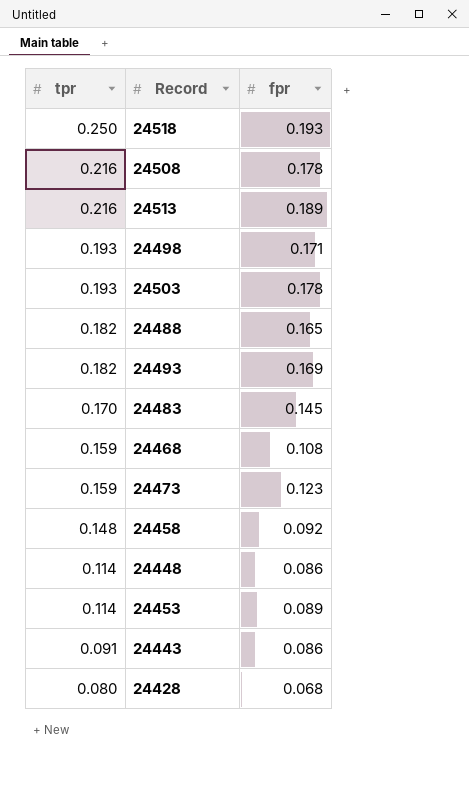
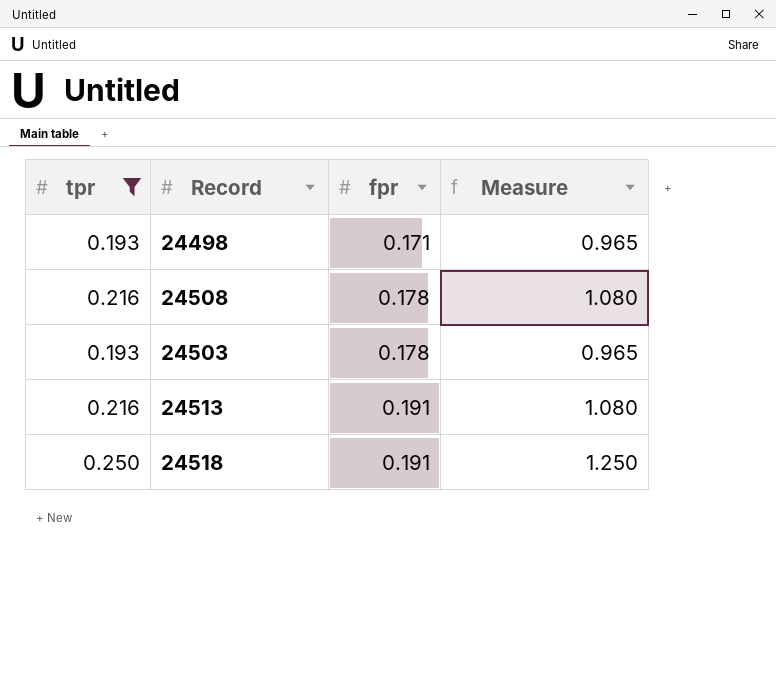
filter: none -> tpr >= 0.193
row order: tpr descending -> fpr ascending
column Measure | formula: none -> [tpr] * 5
24513 | fpr: 0.189 -> 0.191
24518 | fpr: 0.193 -> 0.191

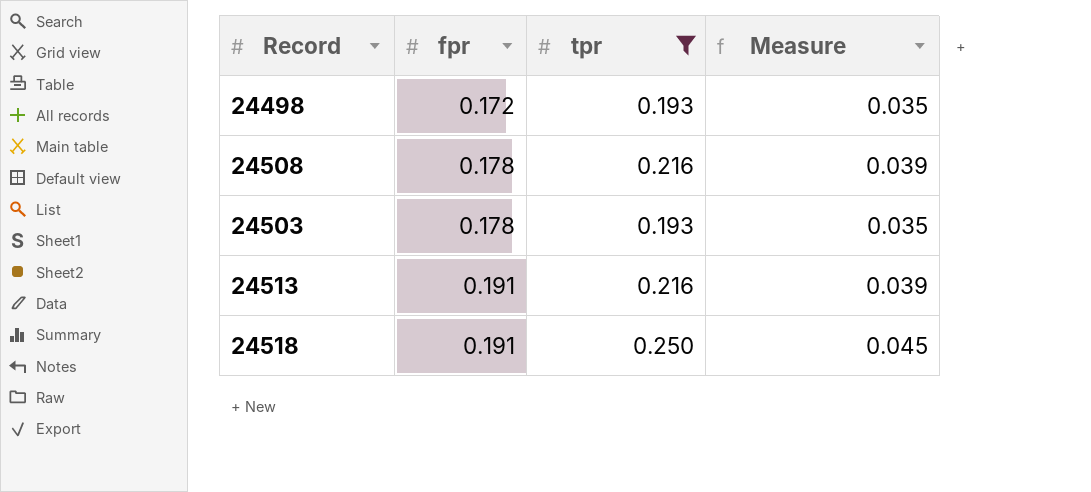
column tpr | position: 1 -> 3
column Measure | formula: [tpr] * 5 -> [tpr] * 0.18
24498 | fpr: 0.171 -> 0.172

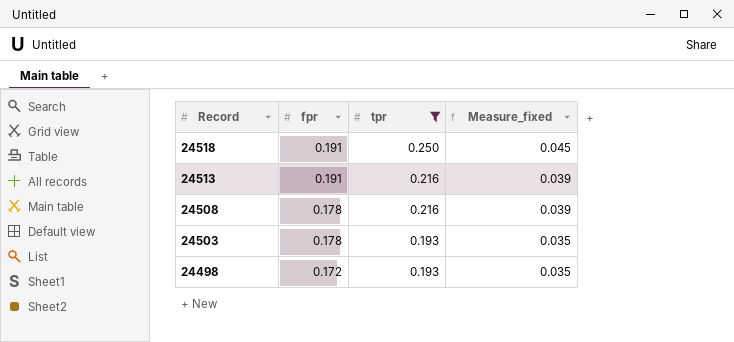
row order: fpr ascending -> Record descending
column name: Measure -> Measure_fixed

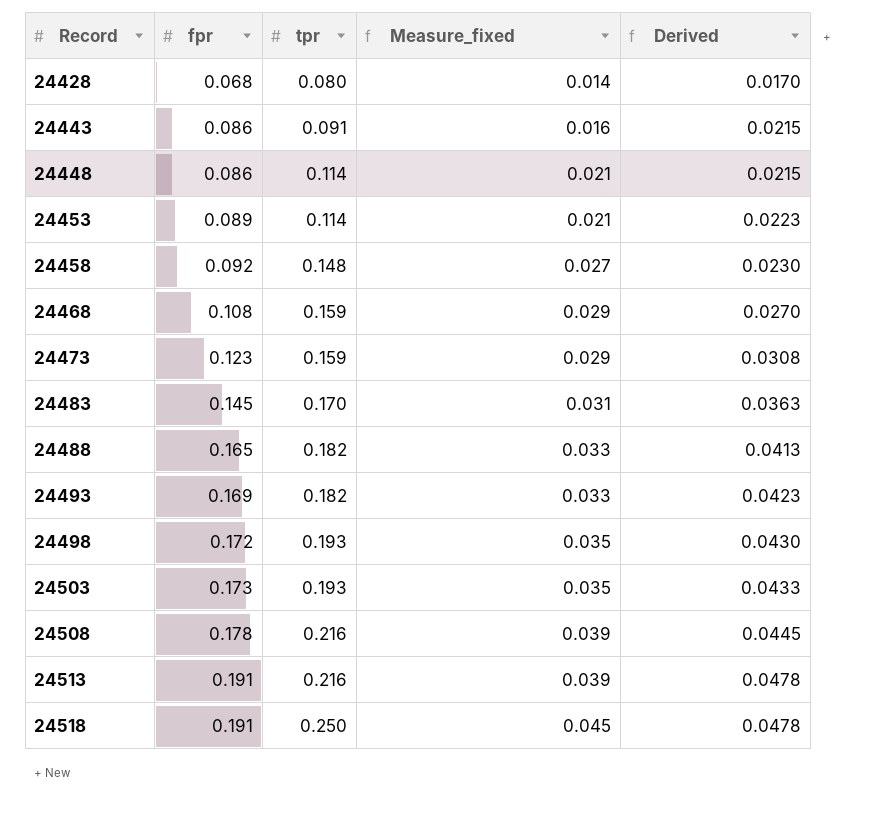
filter: tpr >= 0.193 -> none
row order: Record descending -> Record ascending
column Derived | formula: none -> [fpr] * 0.25
24503 | fpr: 0.178 -> 0.173

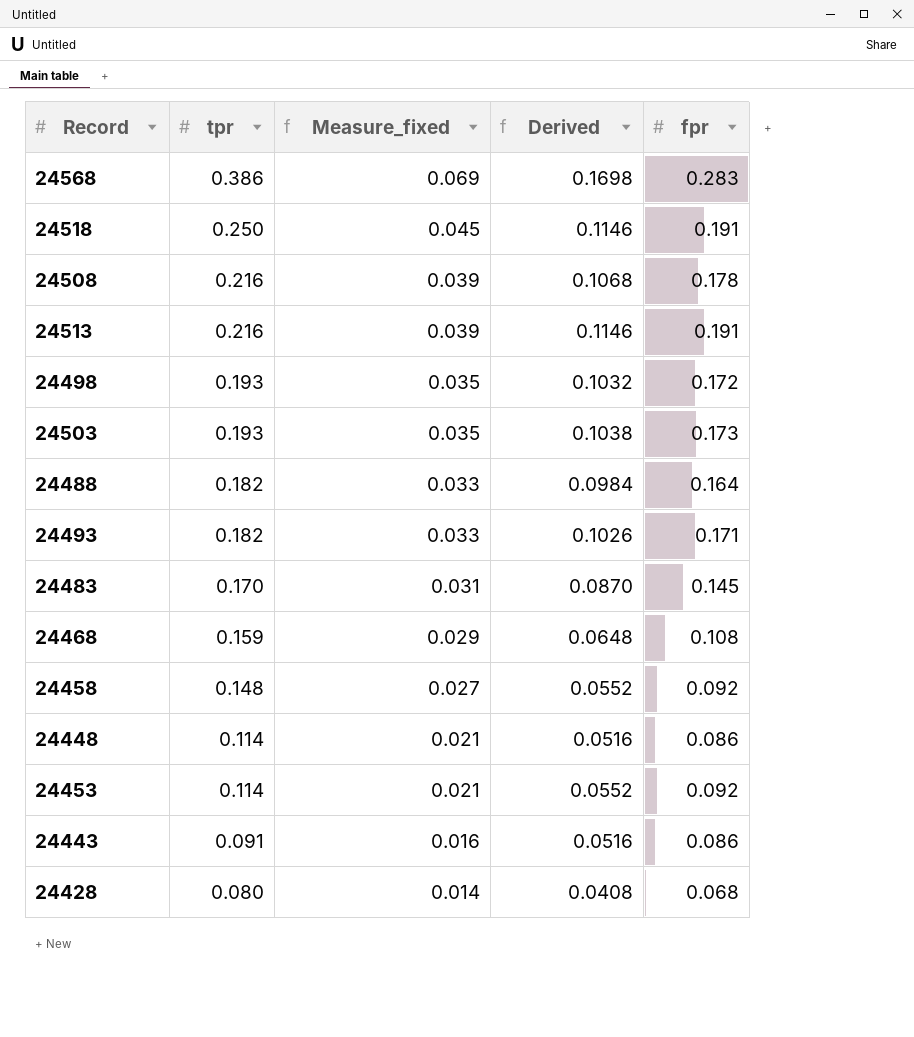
row order: Record ascending -> tpr descending
column Derived | formula: [fpr] * 0.25 -> [fpr] * 0.6
column fpr | position: 2 -> 5
row 24473: 0.123 | 0.159 | 0.029 | 0.0308 -> none
row 24568: none -> 0.386 | 0.069 | 0.1698 | 0.283
24488 | fpr: 0.165 -> 0.164
24493 | fpr: 0.169 -> 0.171
24453 | fpr: 0.089 -> 0.092

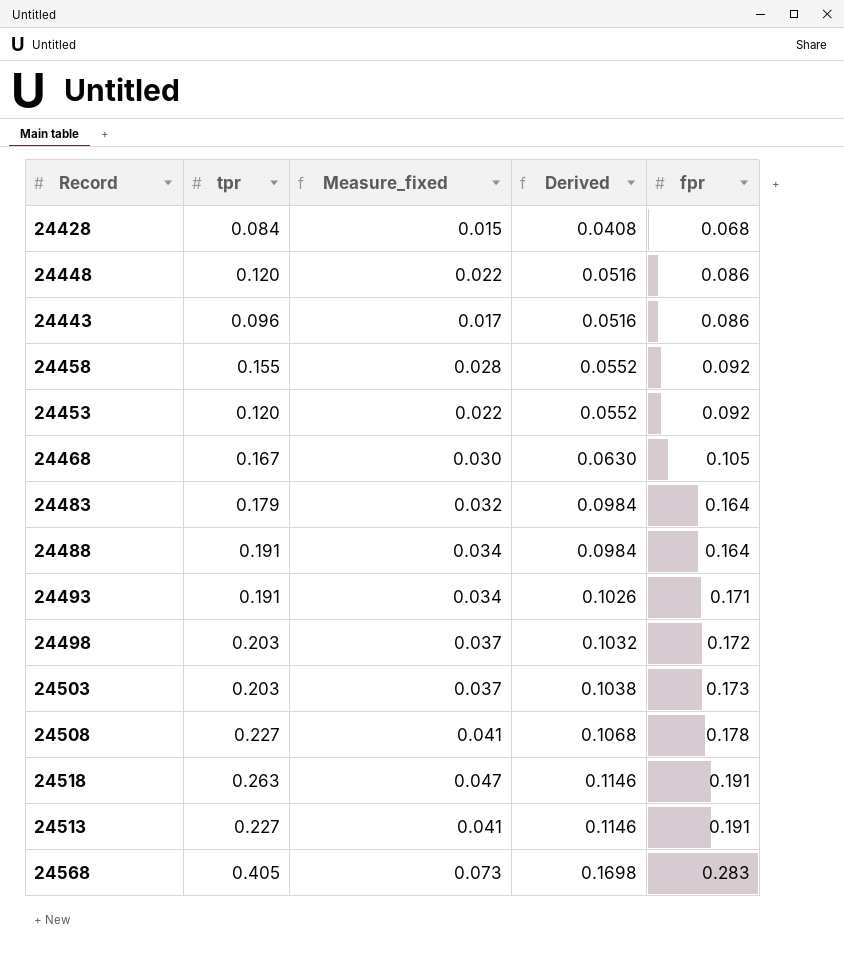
row order: tpr descending -> Derived ascending
24428 | tpr: 0.080 -> 0.084
24428 | Measure_fixed: 0.014 -> 0.015
24448 | tpr: 0.114 -> 0.120
24448 | Measure_fixed: 0.021 -> 0.022
24443 | tpr: 0.091 -> 0.096
24443 | Measure_fixed: 0.016 -> 0.017
24458 | tpr: 0.148 -> 0.155
24458 | Measure_fixed: 0.027 -> 0.028
24453 | tpr: 0.114 -> 0.120
24453 | Measure_fixed: 0.021 -> 0.022
24468 | tpr: 0.159 -> 0.167
24468 | Measure_fixed: 0.029 -> 0.030
24468 | Derived: 0.0648 -> 0.0630
24468 | fpr: 0.108 -> 0.105
24483 | tpr: 0.170 -> 0.179
24483 | Measure_fixed: 0.031 -> 0.032
24483 | Derived: 0.0870 -> 0.0984
24483 | fpr: 0.145 -> 0.164
24488 | tpr: 0.182 -> 0.191
24488 | Measure_fixed: 0.033 -> 0.034
24493 | tpr: 0.182 -> 0.191
24493 | Measure_fixed: 0.033 -> 0.034
24498 | tpr: 0.193 -> 0.203
24498 | Measure_fixed: 0.035 -> 0.037
24503 | tpr: 0.193 -> 0.203
24503 | Measure_fixed: 0.035 -> 0.037
24508 | tpr: 0.216 -> 0.227
24508 | Measure_fixed: 0.039 -> 0.041
24518 | tpr: 0.250 -> 0.263
24518 | Measure_fixed: 0.045 -> 0.047
24513 | tpr: 0.216 -> 0.227
24513 | Measure_fixed: 0.039 -> 0.041
24568 | tpr: 0.386 -> 0.405
24568 | Measure_fixed: 0.069 -> 0.073

